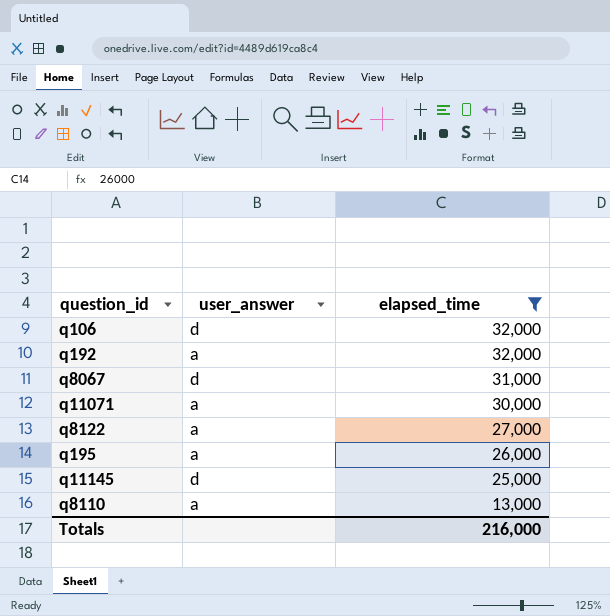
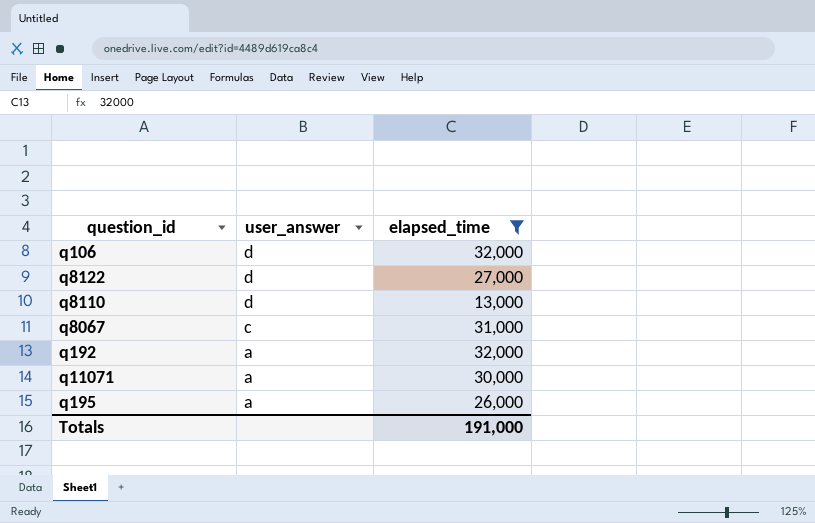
row order: elapsed_time descending -> user_answer descending
row q11145: d | 25,000 -> none
q8122 | user_answer: a -> d
q8110 | user_answer: a -> d
q8067 | user_answer: d -> c
Totals | elapsed_time: 216,000 -> 191,000

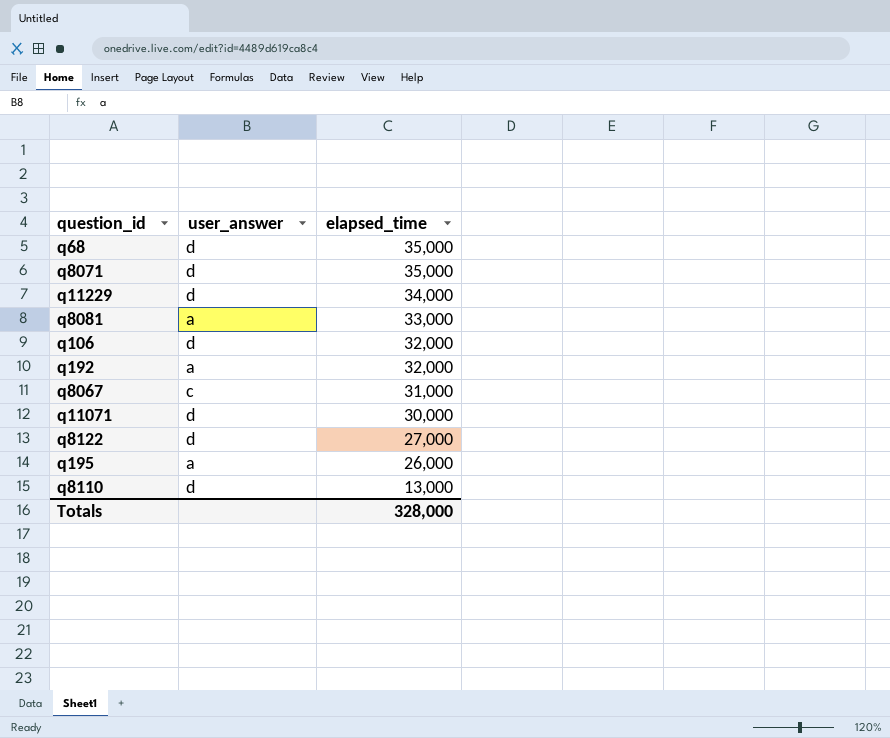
filter: elapsed_time <= 32,000 -> none
row order: user_answer descending -> elapsed_time descending
q11071 | user_answer: a -> d
Totals | elapsed_time: 191,000 -> 328,000

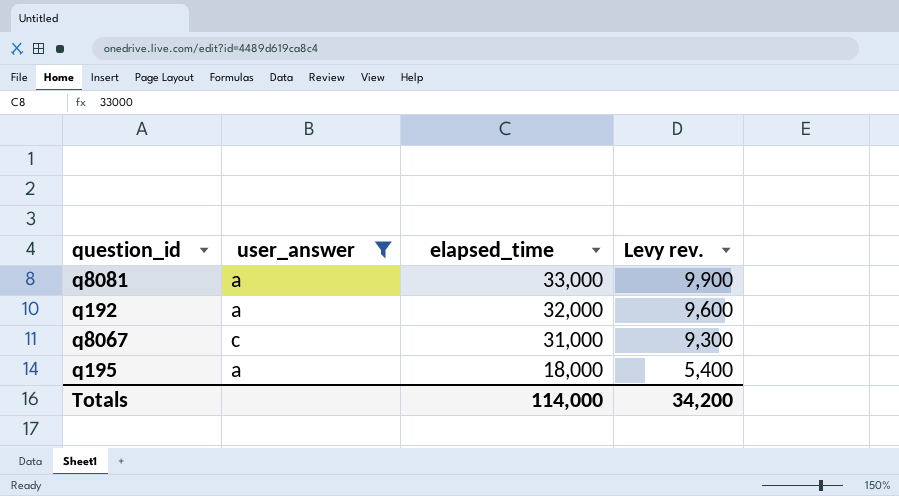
filter: none -> user_answer != d
column Levy rev. | formula: none -> [elapsed_time] * 0.3
q195 | elapsed_time: 26,000 -> 18,000
Totals | elapsed_time: 328,000 -> 114,000

